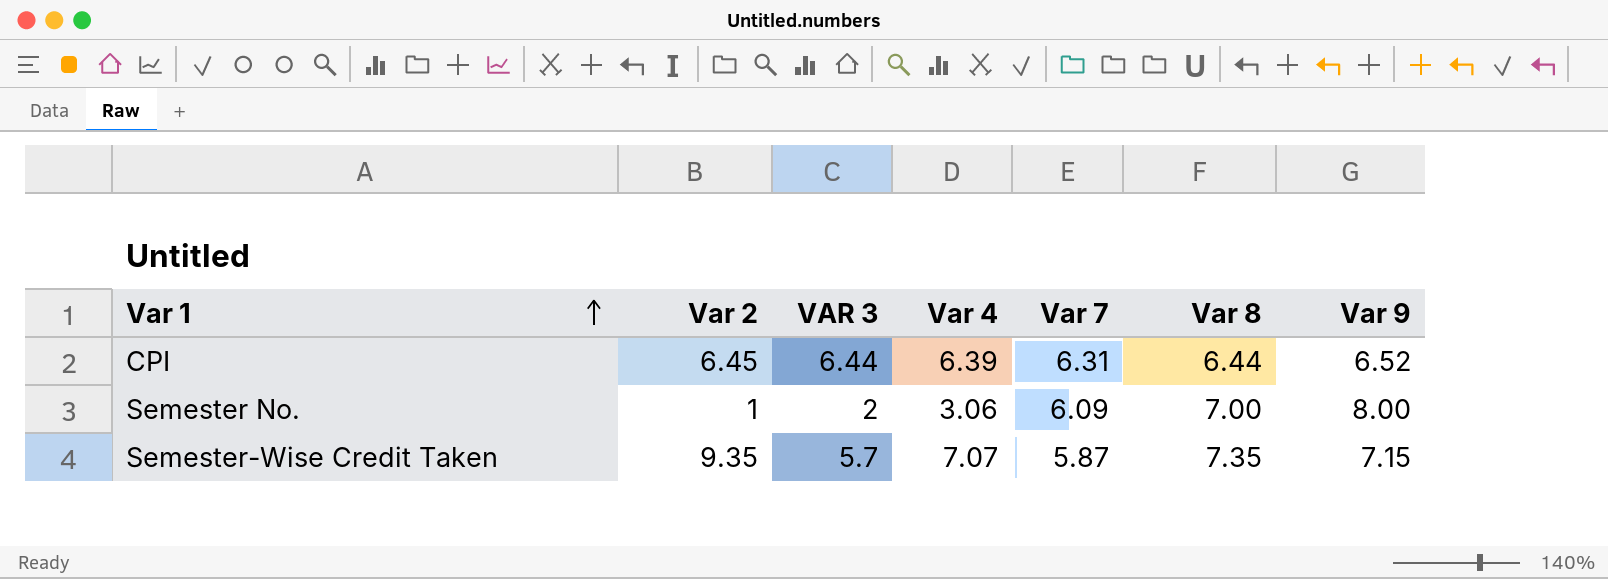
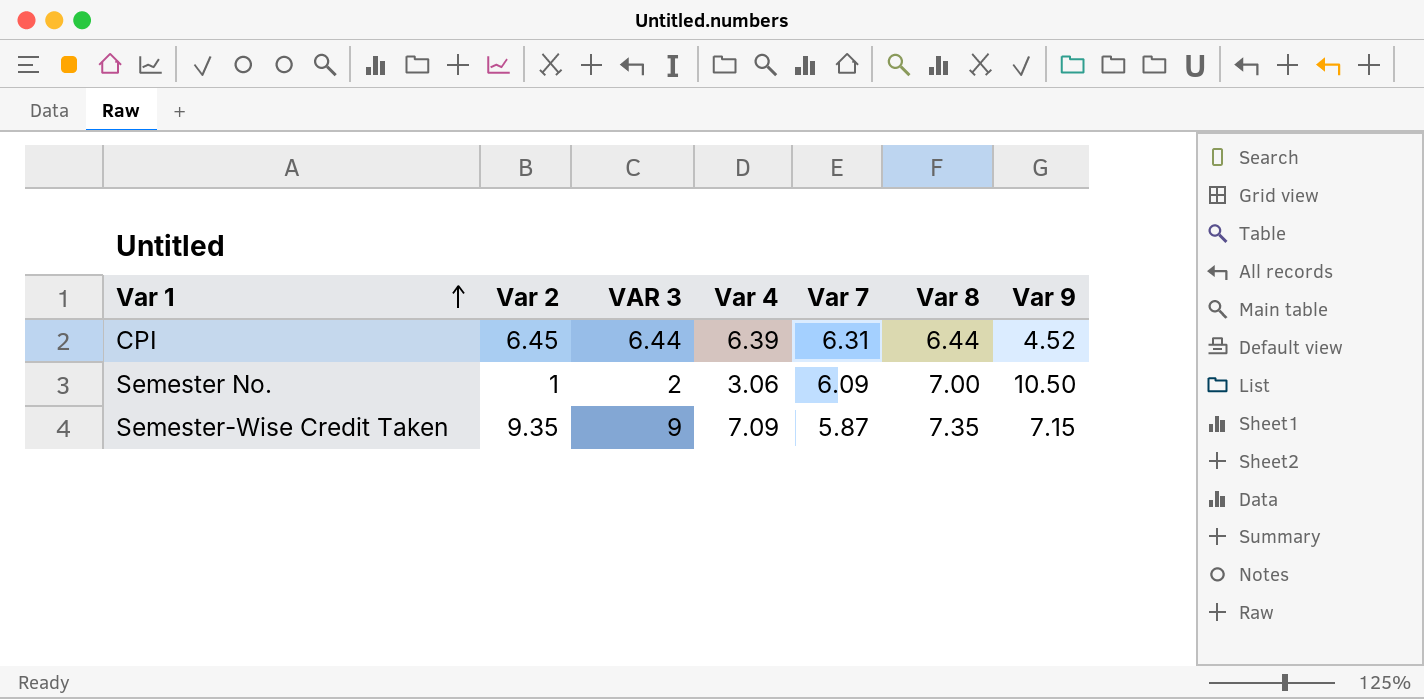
CPI | Var 9: 6.52 -> 4.52
Semester No. | Var 9: 8.00 -> 10.50
Semester-Wise Credit Taken | VAR 3: 5.7 -> 9
Semester-Wise Credit Taken | Var 4: 7.07 -> 7.09

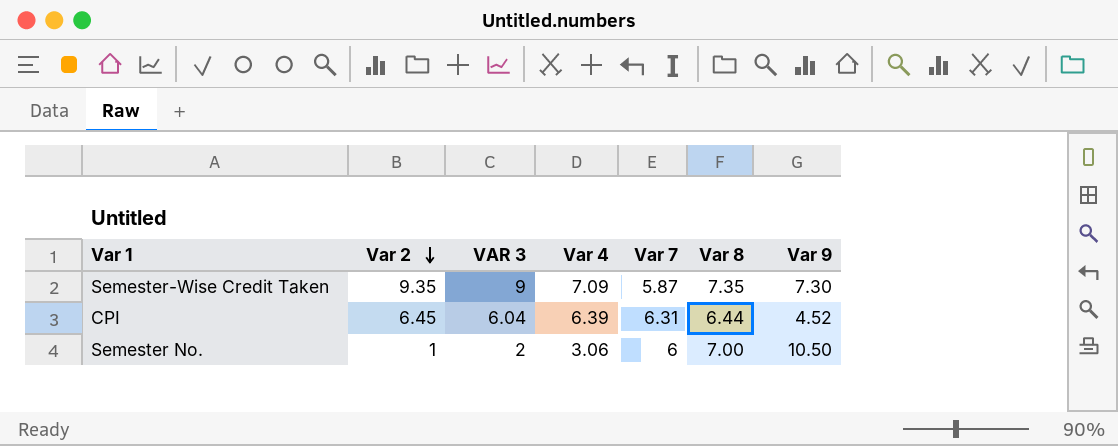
row order: Var 1 ascending -> Var 2 descending
Semester-Wise Credit Taken | Var 9: 7.15 -> 7.30
CPI | VAR 3: 6.44 -> 6.04
Semester No. | Var 7: 6.09 -> 6

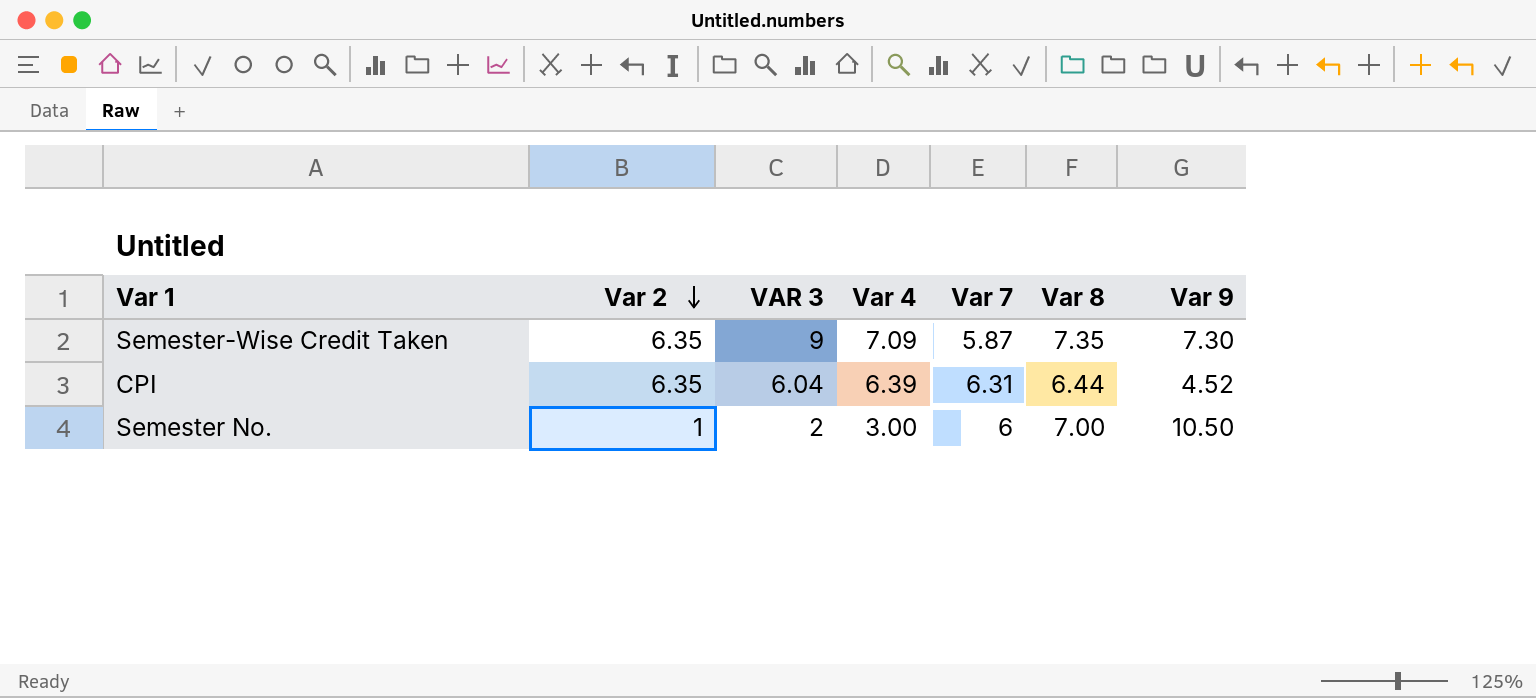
Semester-Wise Credit Taken | Var 2: 9.35 -> 6.35
CPI | Var 2: 6.45 -> 6.35
Semester No. | Var 4: 3.06 -> 3.00

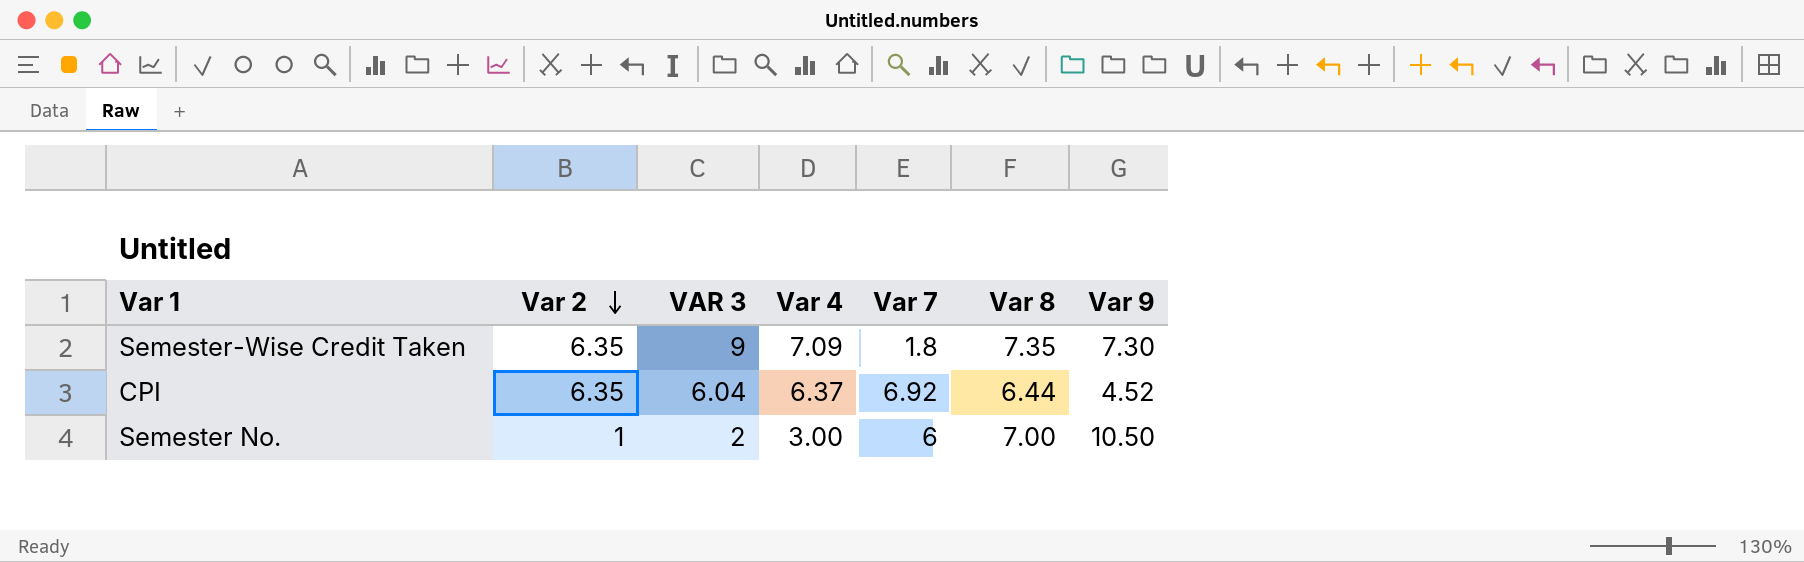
Semester-Wise Credit Taken | Var 7: 5.87 -> 1.8
CPI | Var 4: 6.39 -> 6.37
CPI | Var 7: 6.31 -> 6.92

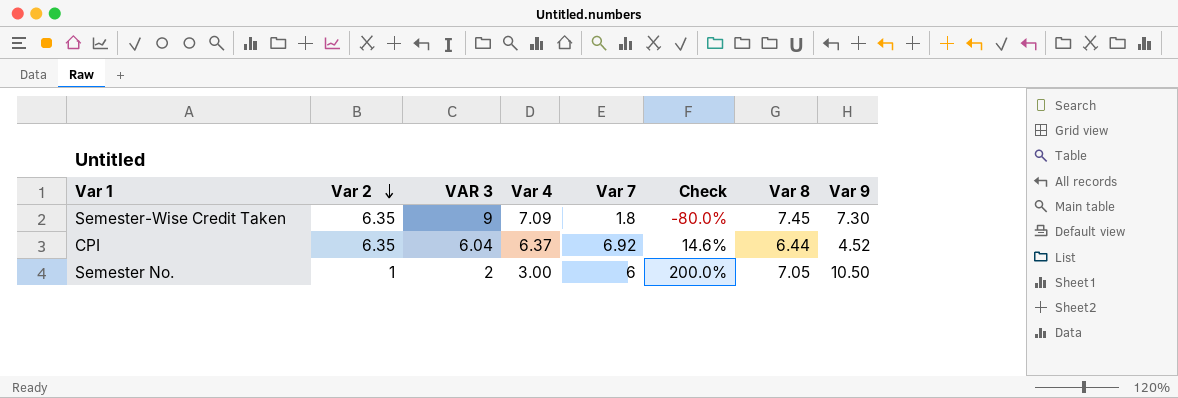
column Check | formula: none -> ([Var 7] - [VAR 3]) / [VAR 3]
Semester-Wise Credit Taken | Var 8: 7.35 -> 7.45
Semester No. | Var 8: 7.00 -> 7.05

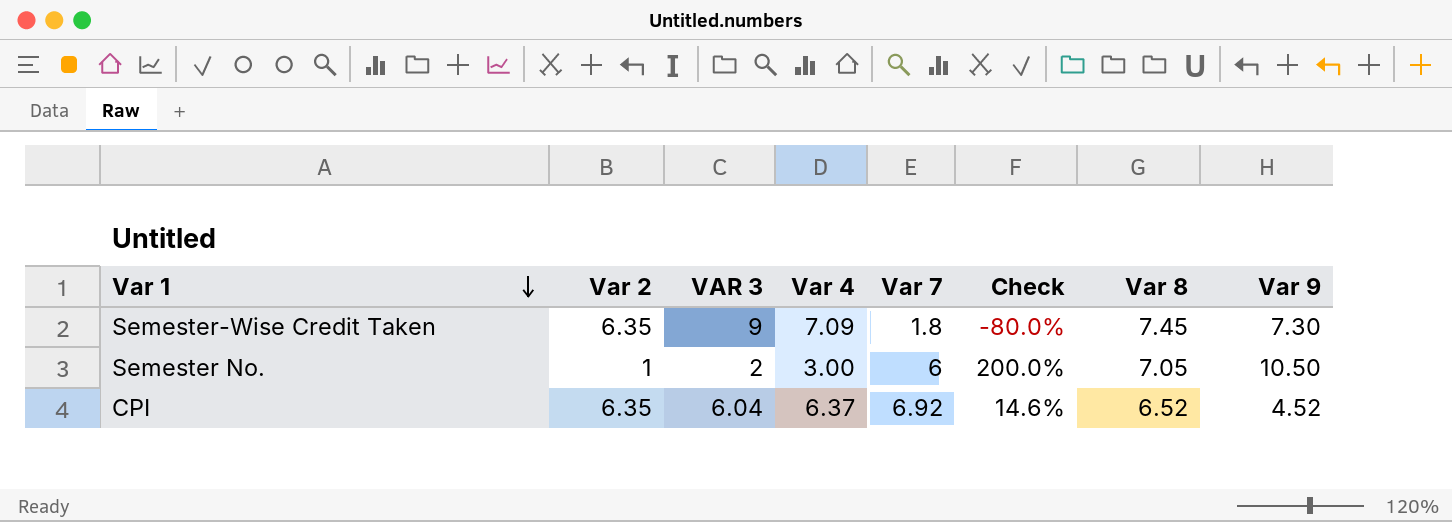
row order: Var 2 descending -> Var 1 descending
CPI | Var 8: 6.44 -> 6.52

